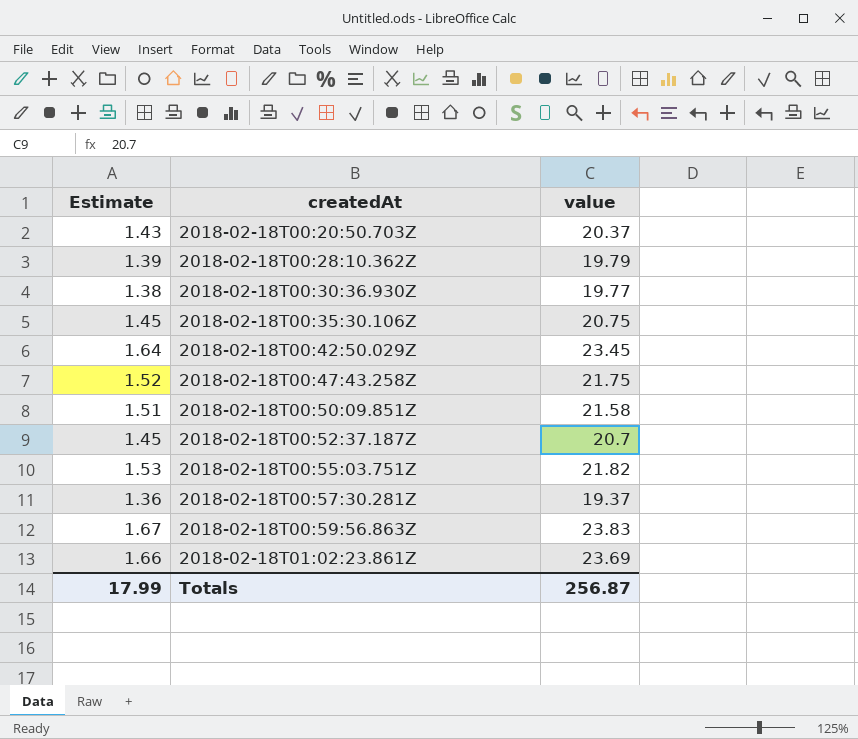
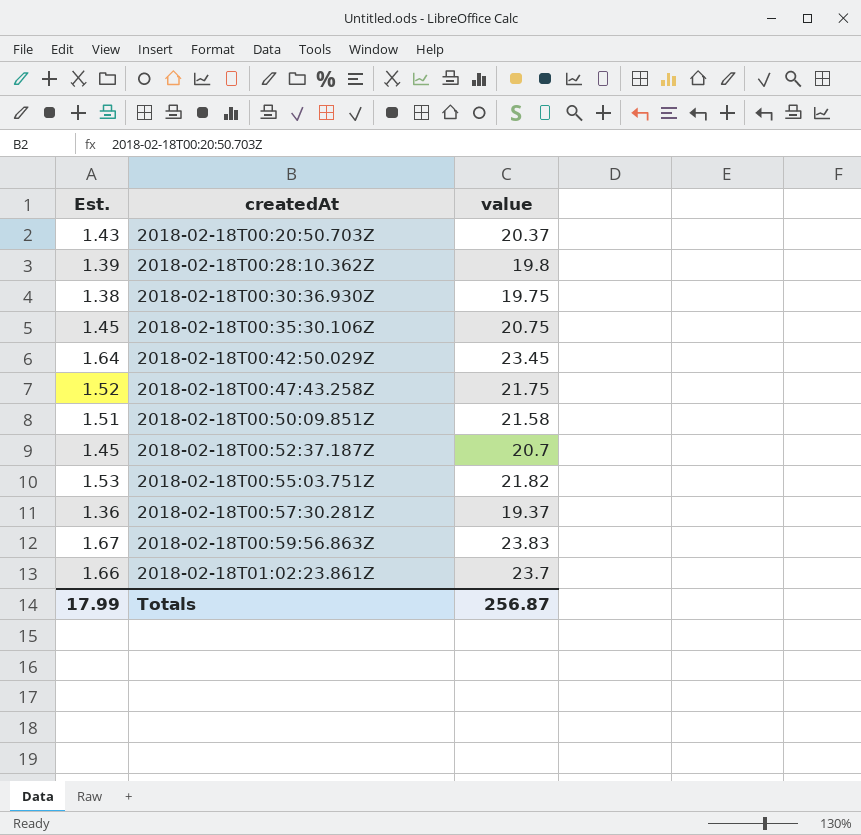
column name: Estimate -> Est.
2018-02-18T00:28:10.362Z | value: 19.79 -> 19.8
2018-02-18T00:30:36.930Z | value: 19.77 -> 19.75
2018-02-18T01:02:23.861Z | value: 23.69 -> 23.7

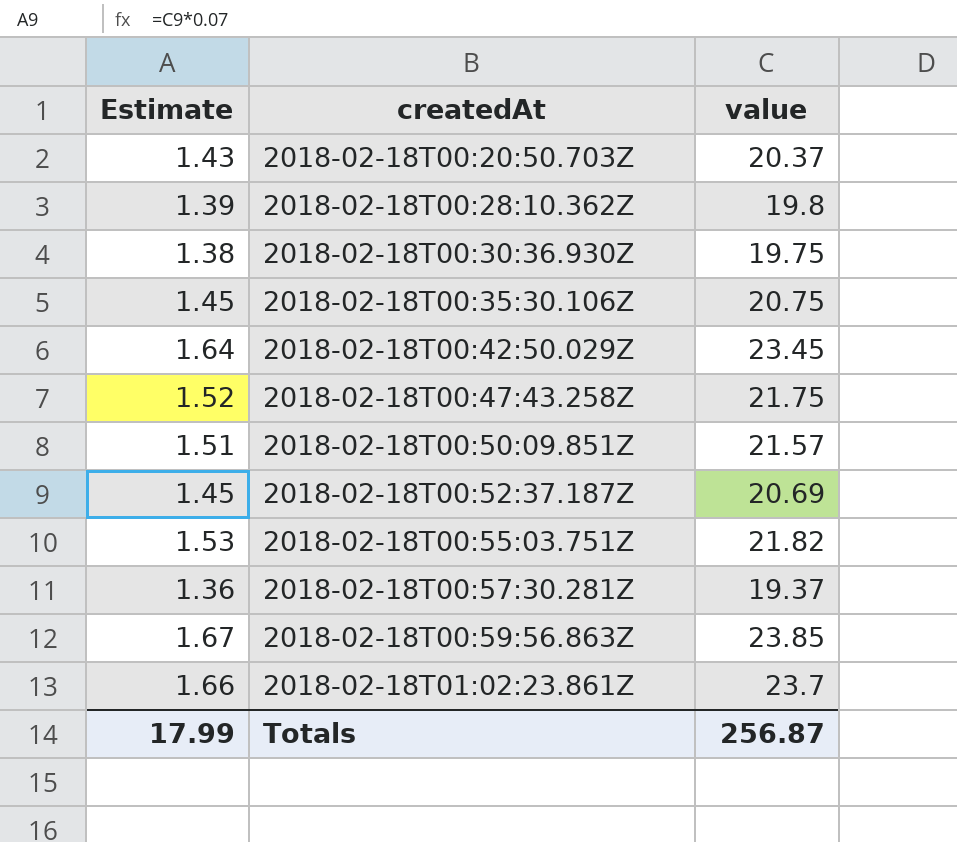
column name: Est. -> Estimate
2018-02-18T00:50:09.851Z | value: 21.58 -> 21.57
2018-02-18T00:52:37.187Z | value: 20.7 -> 20.69
2018-02-18T00:59:56.863Z | value: 23.83 -> 23.85

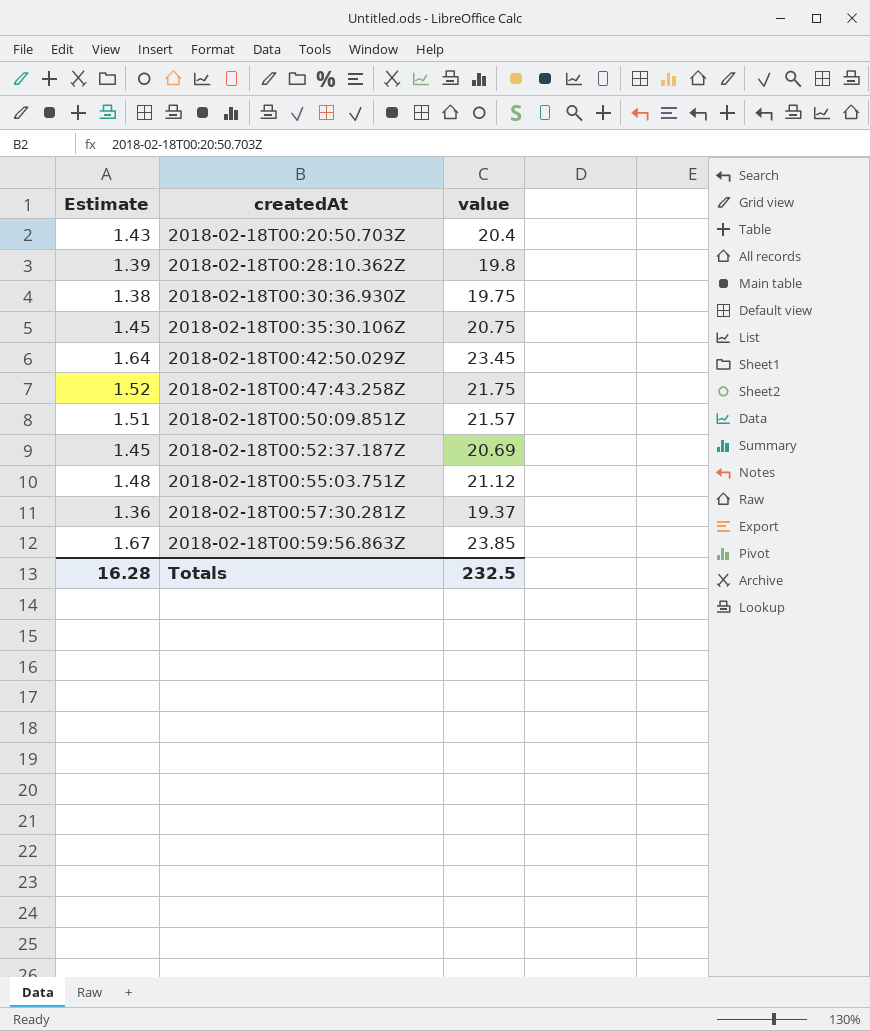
row 2018-02-18T01:02:23.861Z: 1.66 | 23.7 -> none
2018-02-18T00:20:50.703Z | value: 20.37 -> 20.4
2018-02-18T00:55:03.751Z | Estimate: 1.53 -> 1.48
2018-02-18T00:55:03.751Z | value: 21.82 -> 21.12
Totals | Estimate: 17.99 -> 16.28
Totals | value: 256.87 -> 232.5

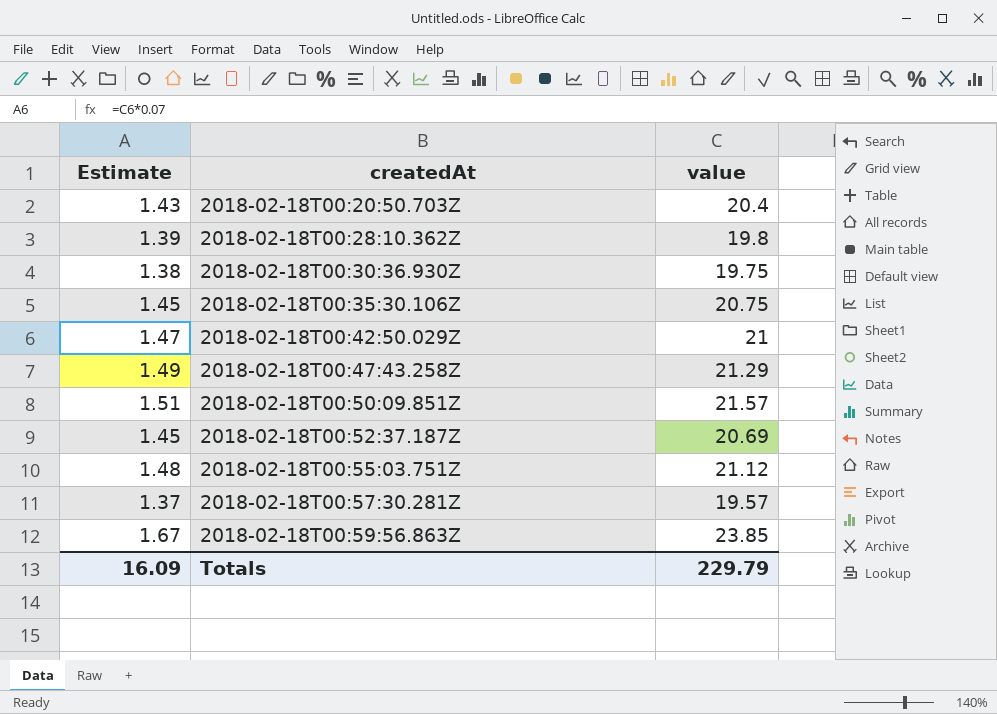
2018-02-18T00:42:50.029Z | Estimate: 1.64 -> 1.47
2018-02-18T00:42:50.029Z | value: 23.45 -> 21
2018-02-18T00:47:43.258Z | Estimate: 1.52 -> 1.49
2018-02-18T00:47:43.258Z | value: 21.75 -> 21.29
2018-02-18T00:57:30.281Z | Estimate: 1.36 -> 1.37
2018-02-18T00:57:30.281Z | value: 19.37 -> 19.57
Totals | Estimate: 16.28 -> 16.09
Totals | value: 232.5 -> 229.79

